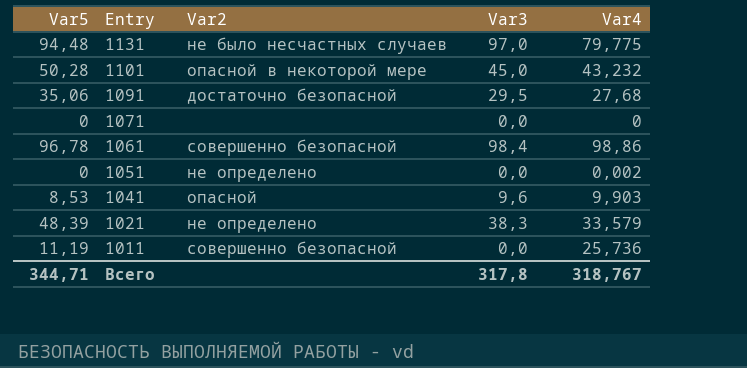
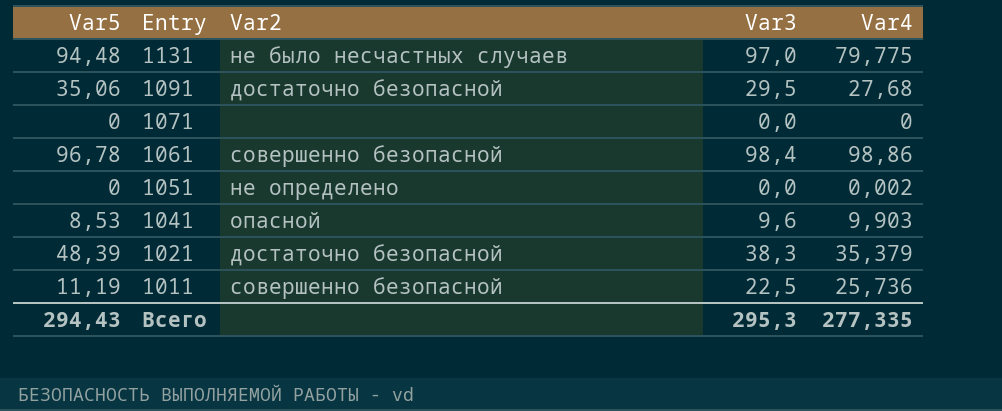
row 1101: 50,28 | опасной в некоторой мере | 45,0 | 43,232 -> none
1021 | Var2: не определено -> достаточно безопасной
1021 | Var4: 33,579 -> 35,379
1011 | Var3: 0,0 -> 22,5
Всего | Var5: 344,71 -> 294,43
Всего | Var3: 317,8 -> 295,3
Всего | Var4: 318,767 -> 277,335

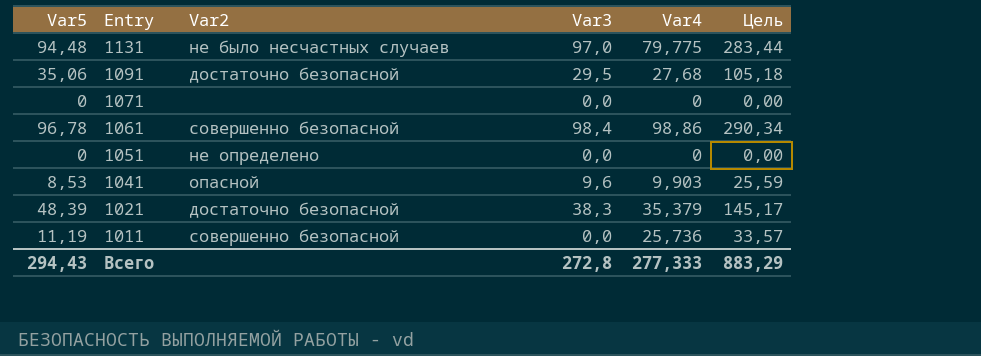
column Цель | formula: none -> [Var5] * 3
1051 | Var4: 0,002 -> 0
1011 | Var3: 22,5 -> 0,0
Всего | Var3: 295,3 -> 272,8
Всего | Var4: 277,335 -> 277,333

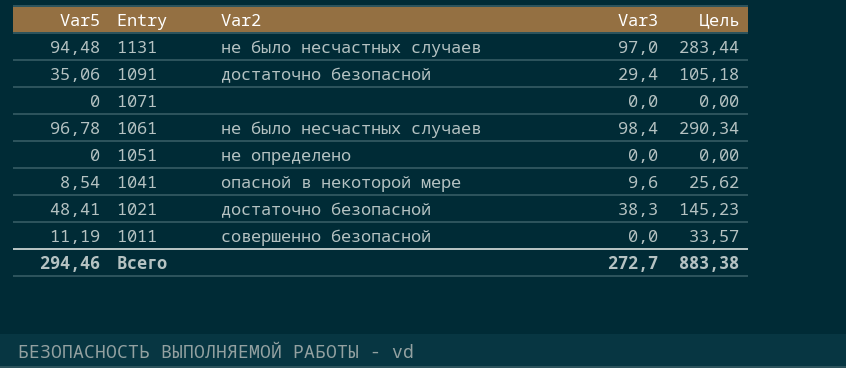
column Var4 | position: 5 -> none
1091 | Var3: 29,5 -> 29,4
1061 | Var2: совершенно безопасной -> не было несчастных случаев
1041 | Var5: 8,53 -> 8,54
1041 | Var2: опасной -> опасной в некоторой мере
1041 | Цель: 25,59 -> 25,62
1021 | Var5: 48,39 -> 48,41
1021 | Цель: 145,17 -> 145,23
Всего | Var5: 294,43 -> 294,46
Всего | Var3: 272,8 -> 272,7
Всего | Цель: 883,29 -> 883,38

